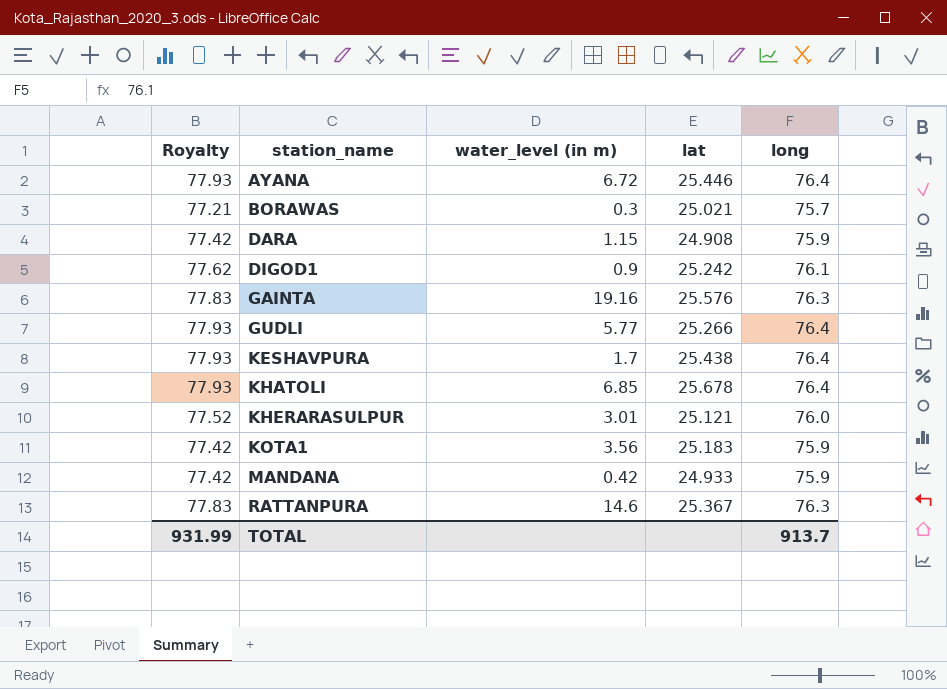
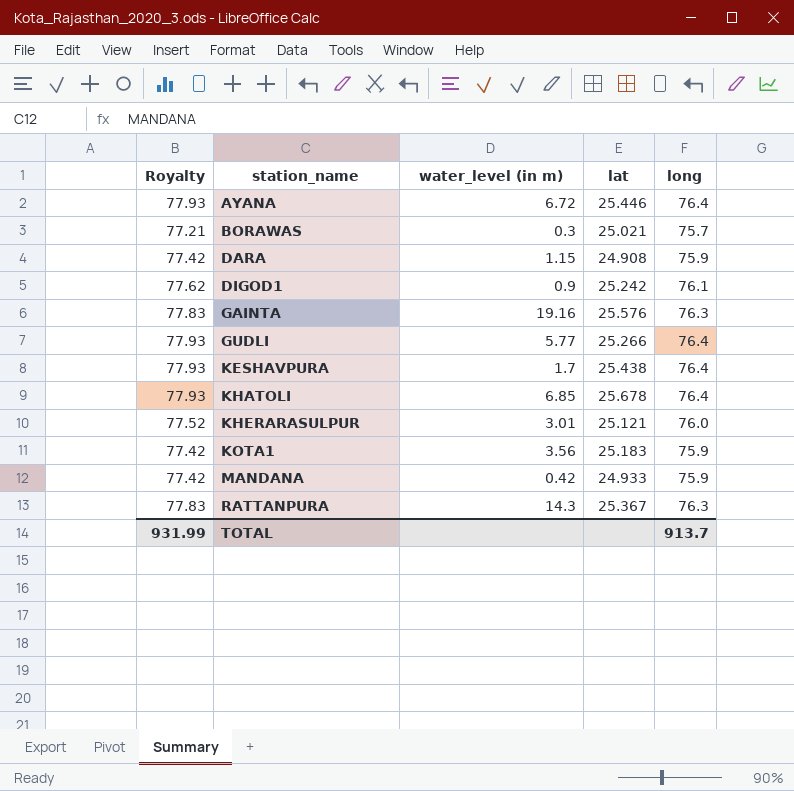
RATTANPURA | water_level (in m): 14.6 -> 14.3

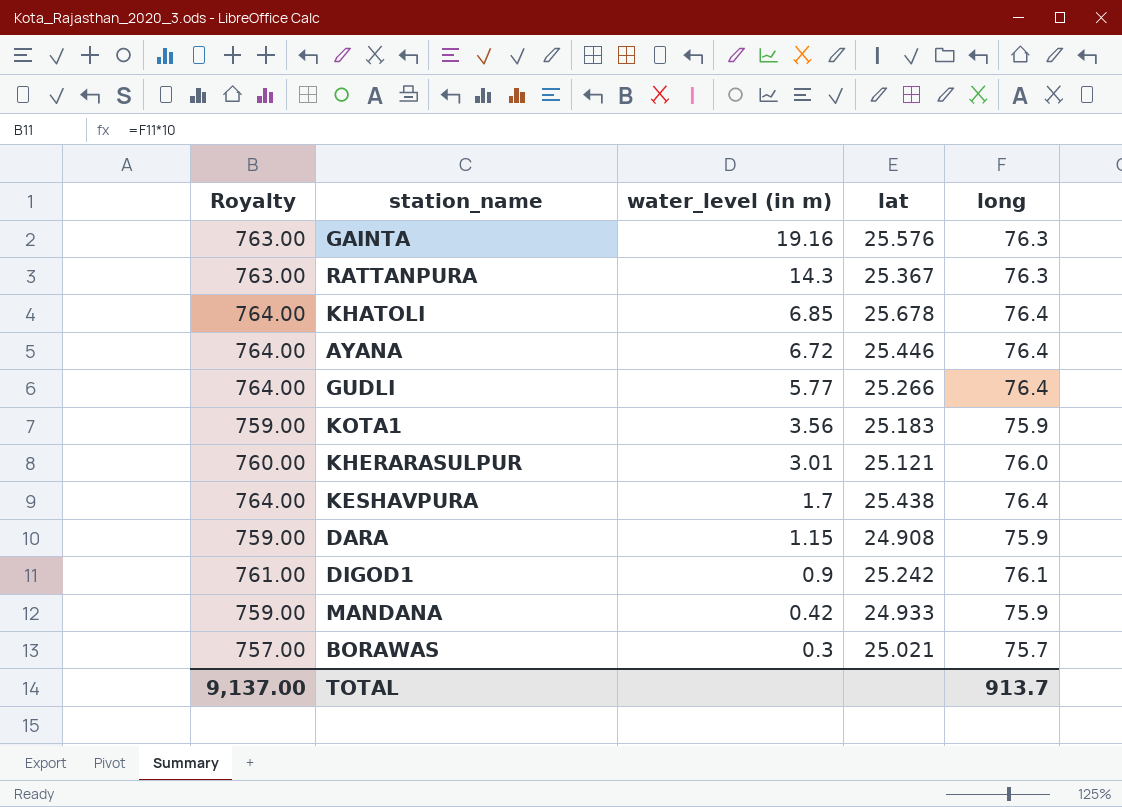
row order: station_name ascending -> water_level (in m) descending
column Royalty | formula: [long] * 1.02 -> [long] * 10
TOTAL | Royalty: 931.99 -> 9,137.00

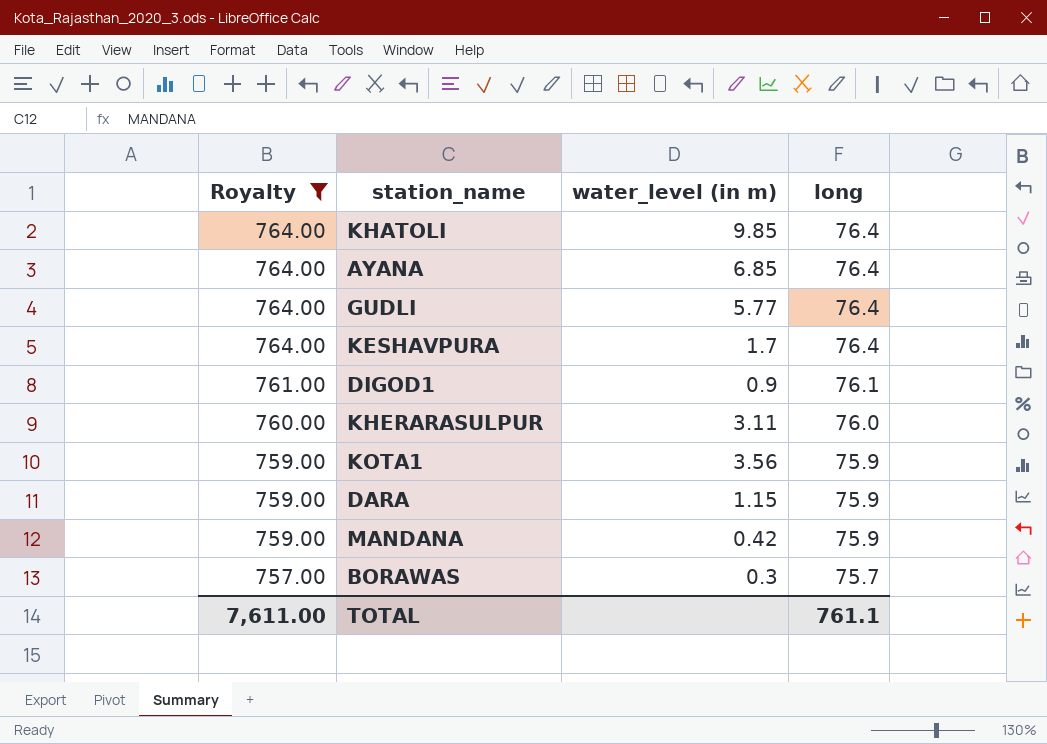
filter: none -> Royalty != 763.00
row order: water_level (in m) descending -> Royalty descending
column lat | position: 4 -> none
KHATOLI | water_level (in m): 6.85 -> 9.85
AYANA | water_level (in m): 6.72 -> 6.85
KHERARASULPUR | water_level (in m): 3.01 -> 3.11
TOTAL | Royalty: 9,137.00 -> 7,611.00
TOTAL | long: 913.7 -> 761.1

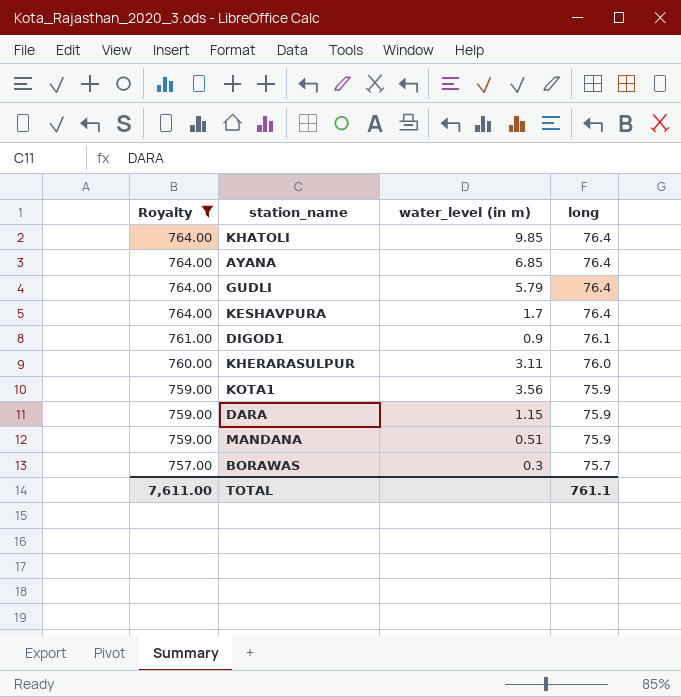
GUDLI | water_level (in m): 5.77 -> 5.79
MANDANA | water_level (in m): 0.42 -> 0.51

